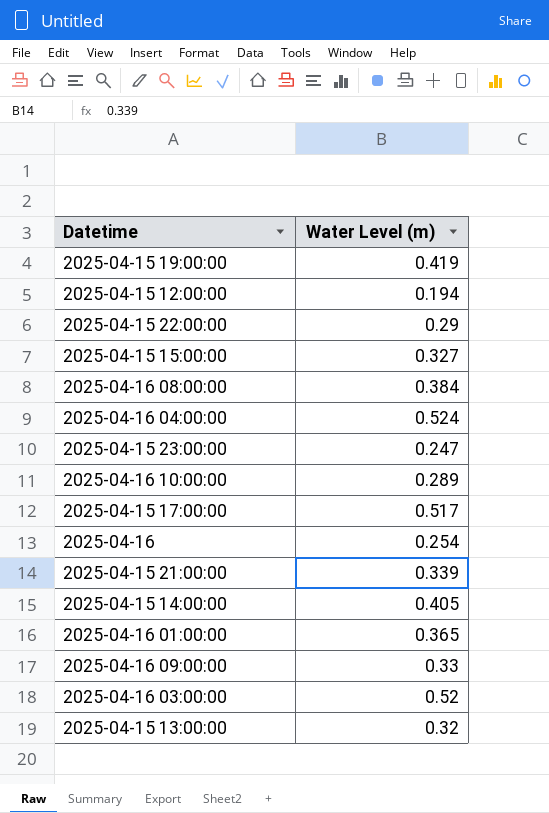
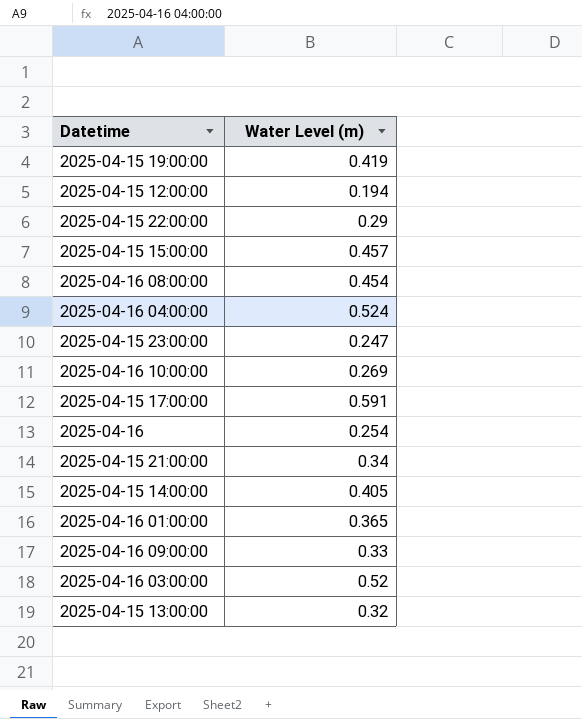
2025-04-15 15:00:00 | Water Level (m): 0.327 -> 0.457
2025-04-16 08:00:00 | Water Level (m): 0.384 -> 0.454
2025-04-16 10:00:00 | Water Level (m): 0.289 -> 0.269
2025-04-15 17:00:00 | Water Level (m): 0.517 -> 0.591
2025-04-15 21:00:00 | Water Level (m): 0.339 -> 0.34

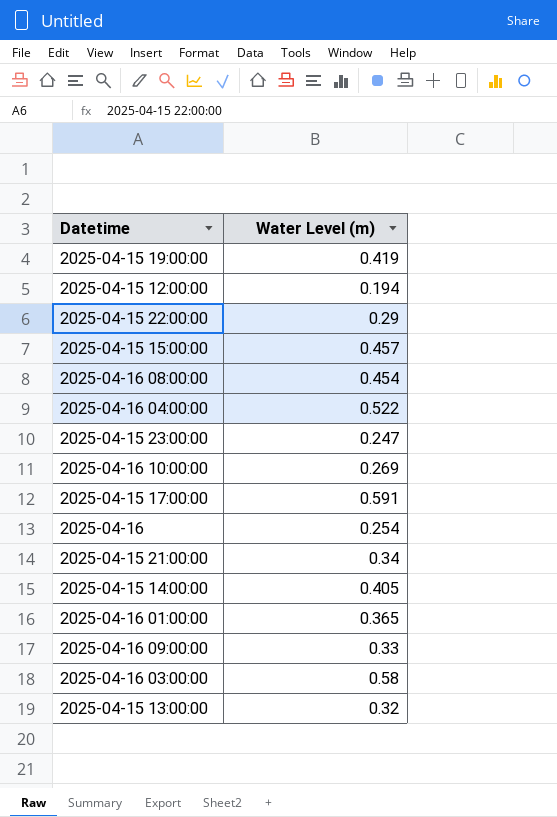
2025-04-16 04:00:00 | Water Level (m): 0.524 -> 0.522
2025-04-16 03:00:00 | Water Level (m): 0.52 -> 0.58

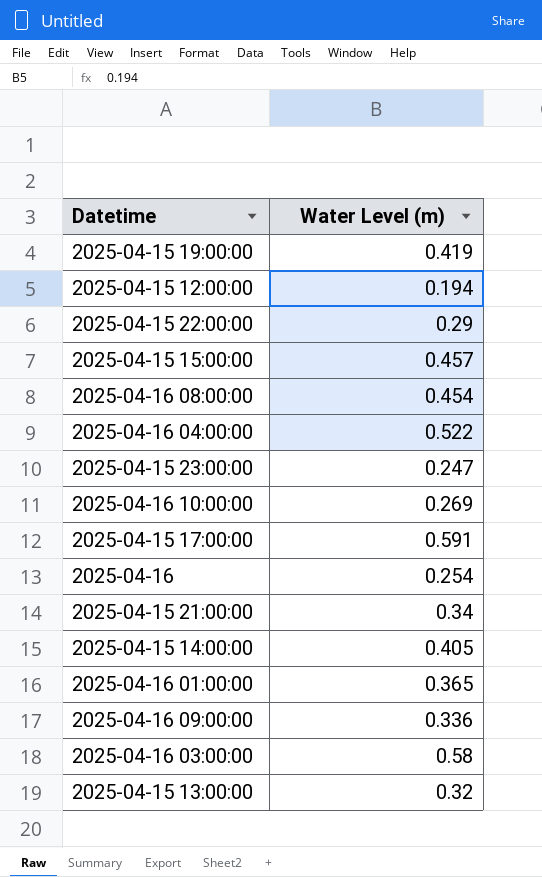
2025-04-16 09:00:00 | Water Level (m): 0.33 -> 0.336

